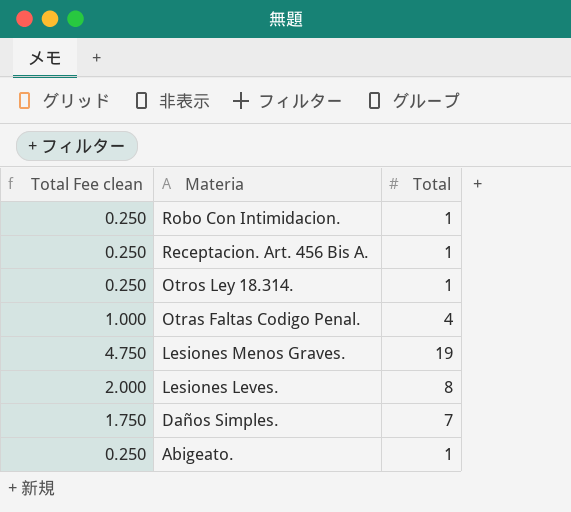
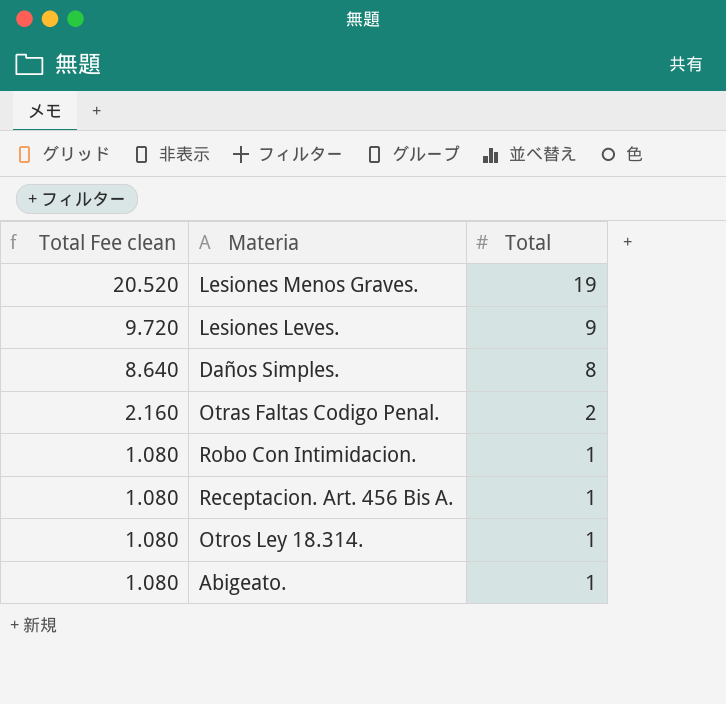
row order: Materia descending -> Total Fee clean descending
column Total Fee clean | formula: [Total] * 0.25 -> [Total] * 1.08
Lesiones Leves. | Total: 8 -> 9
Daños Simples. | Total: 7 -> 8
Otras Faltas Codigo Penal. | Total: 4 -> 2

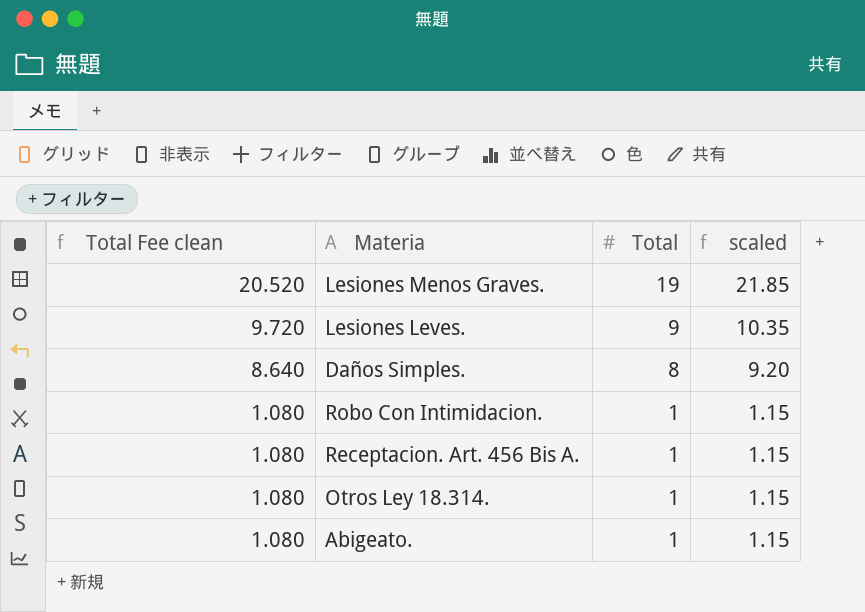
column scaled | formula: none -> [Total] * 1.15
row Otras Faltas Codigo Penal.: 2.160 | 2 -> none

